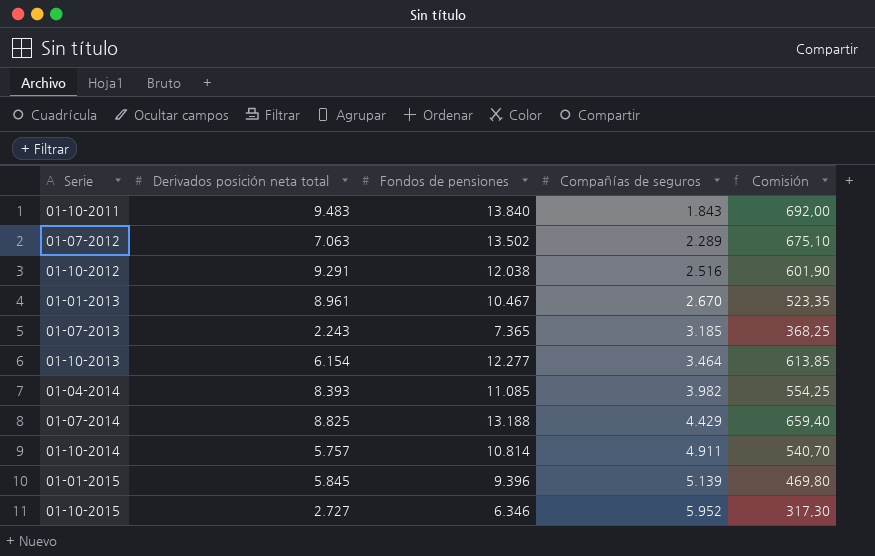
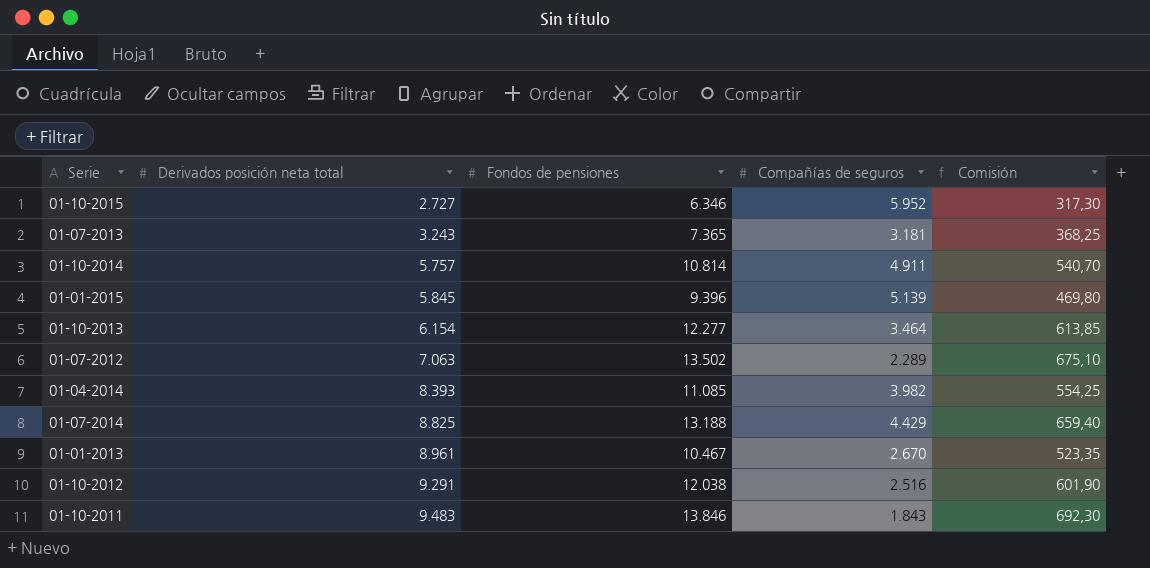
row order: Compañías de seguros ascending -> Derivados posición neta total ascending
01-07-2013 | Derivados posición neta total: 2.243 -> 3.243
01-07-2013 | Compañías de seguros: 3.185 -> 3.181
01-10-2011 | Fondos de pensiones: 13.840 -> 13.846
01-10-2011 | Comisión: 692,00 -> 692,30

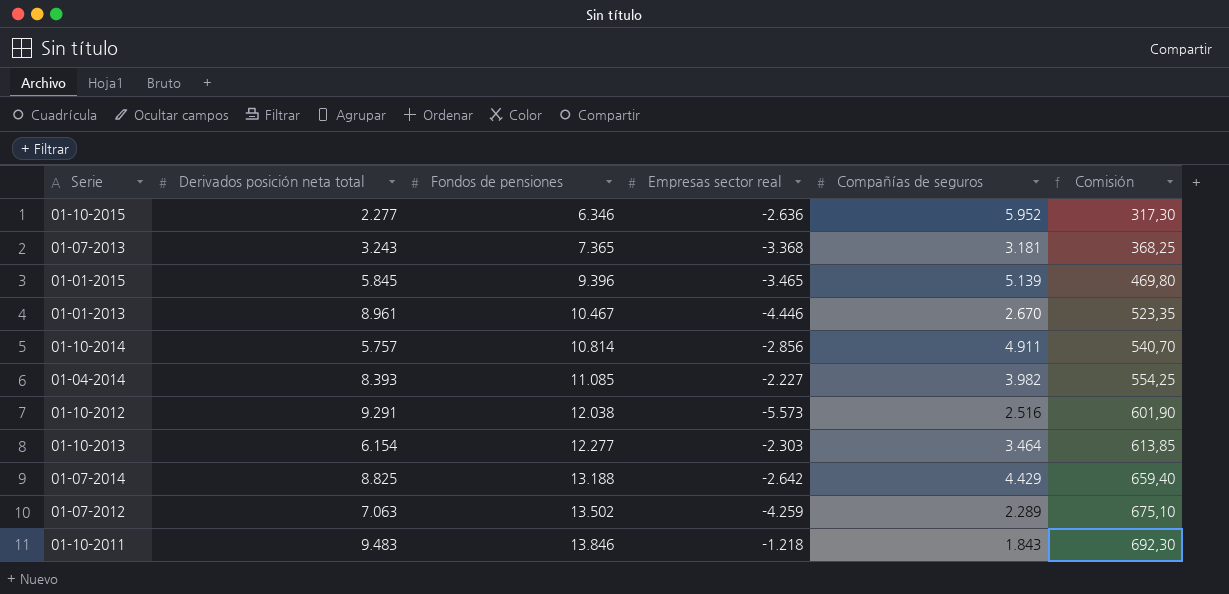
row order: Derivados posición neta total ascending -> Fondos de pensiones ascending
column Empresas sector real | position: none -> 4
01-10-2015 | Derivados posición neta total: 2.727 -> 2.277

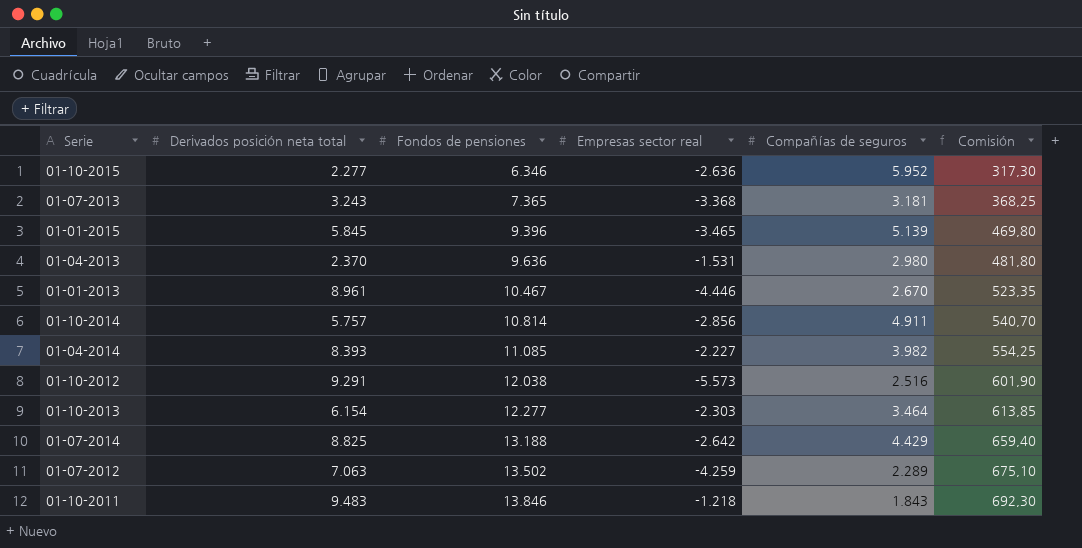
row 01-04-2013: none -> 2.370 | 9.636 | -1.531 | 2.980 | 481,80

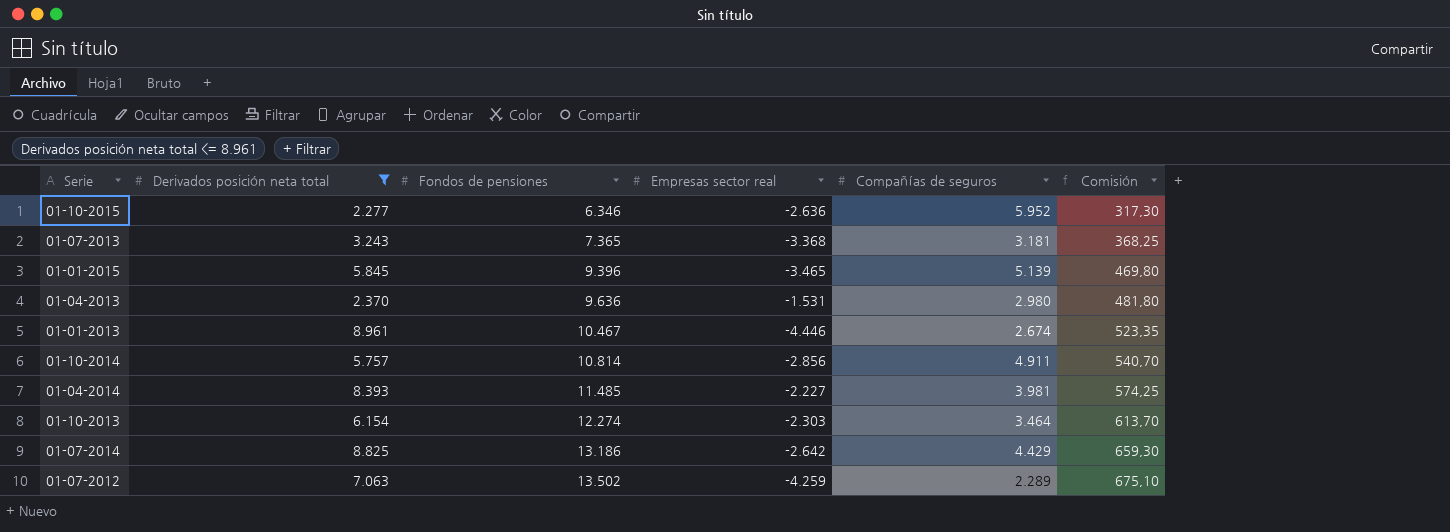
filter: none -> Derivados posición neta total <= 8.961
01-01-2013 | Compañías de seguros: 2.670 -> 2.674
01-04-2014 | Fondos de pensiones: 11.085 -> 11.485
01-04-2014 | Compañías de seguros: 3.982 -> 3.981
01-04-2014 | Comisión: 554,25 -> 574,25
01-10-2013 | Fondos de pensiones: 12.277 -> 12.274
01-10-2013 | Comisión: 613,85 -> 613,70
01-07-2014 | Fondos de pensiones: 13.188 -> 13.186
01-07-2014 | Comisión: 659,40 -> 659,30

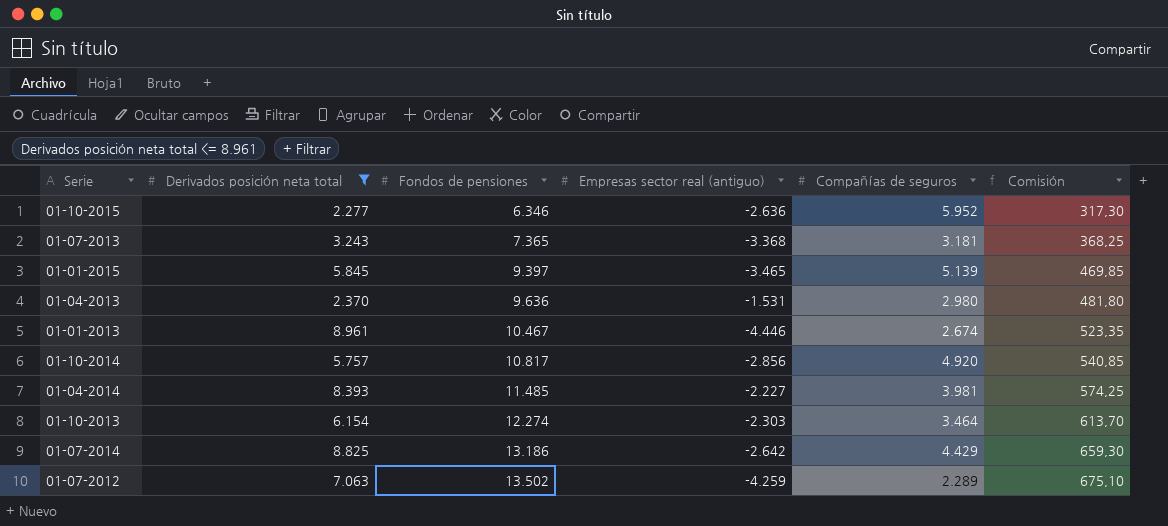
column name: Empresas sector real -> Empresas sector real (antiguo)
01-01-2015 | Fondos de pensiones: 9.396 -> 9.397
01-01-2015 | Comisión: 469,80 -> 469,85
01-10-2014 | Fondos de pensiones: 10.814 -> 10.817
01-10-2014 | Compañías de seguros: 4.911 -> 4.920
01-10-2014 | Comisión: 540,70 -> 540,85

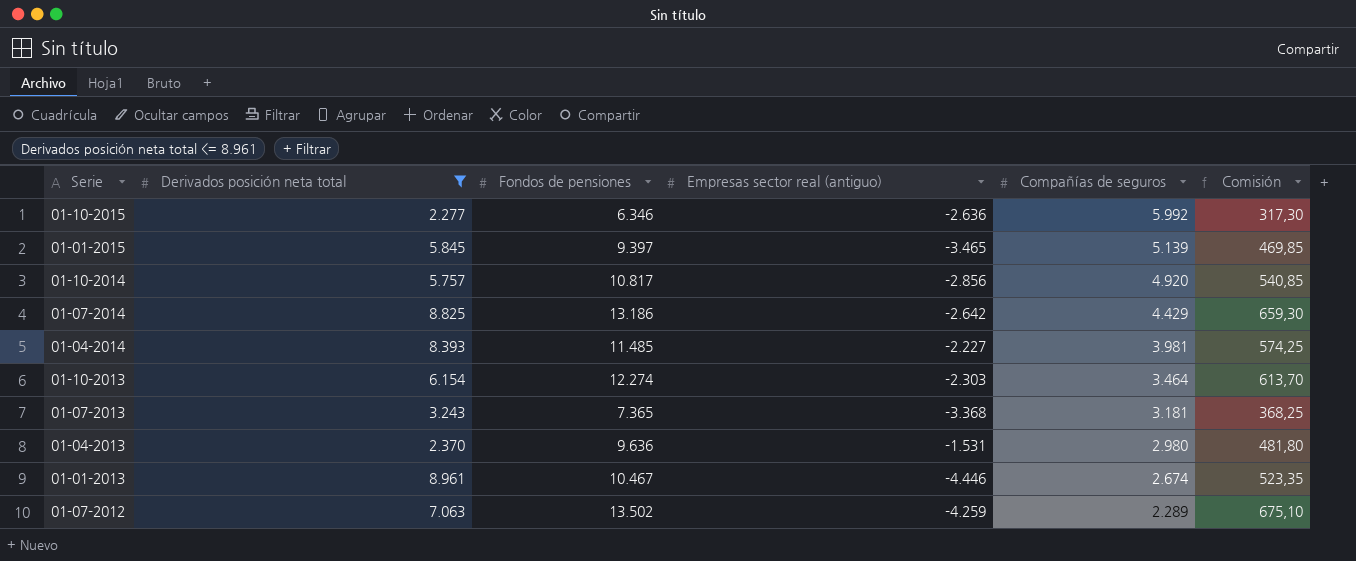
row order: Fondos de pensiones ascending -> Compañías de seguros descending
01-10-2015 | Compañías de seguros: 5.952 -> 5.992

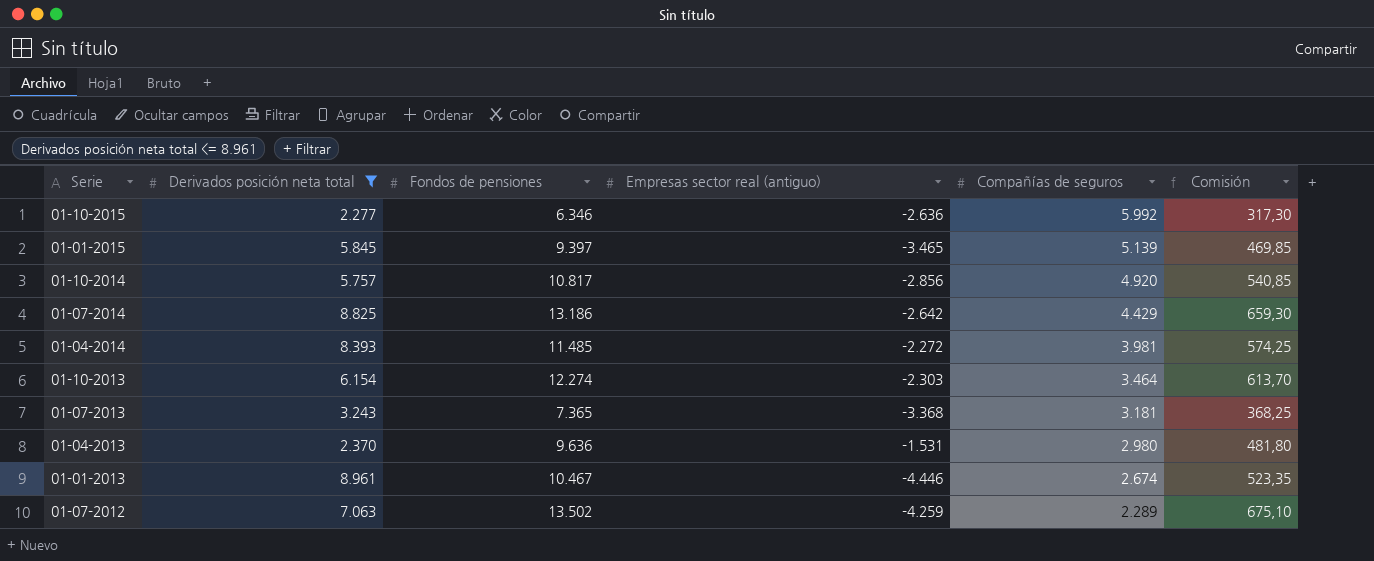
01-04-2014 | Empresas sector real (antiguo): -2.227 -> -2.272

